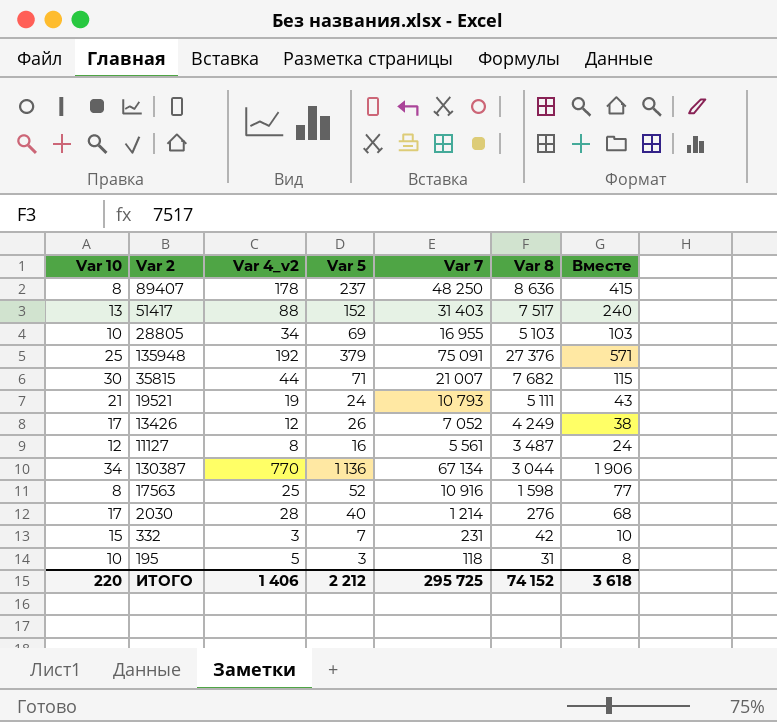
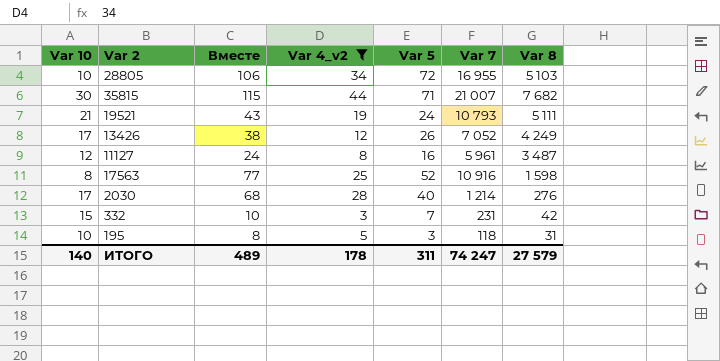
filter: none -> Var 4_v2 <= 44
column Вместе | position: 7 -> 3
28805 | Вместе: 103 -> 106
28805 | Var 5: 69 -> 72
11127 | Var 7: 5 561 -> 5 961
ИТОГО | Var 10: 220 -> 140
ИТОГО | Вместе: 3 618 -> 489
ИТОГО | Var 4_v2: 1 406 -> 178
ИТОГО | Var 5: 2 212 -> 311
ИТОГО | Var 7: 295 725 -> 74 247
ИТОГО | Var 8: 74 152 -> 27 579

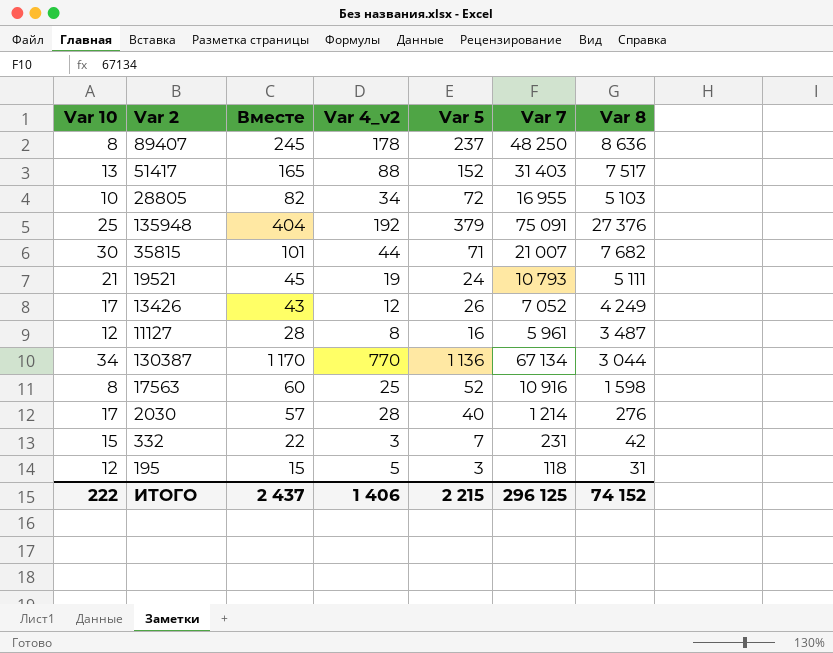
filter: Var 4_v2 <= 44 -> none
column Вместе | formula: [Var 4_v2] + [Var 5] -> [Var 10] + [Var 5]
195 | Var 10: 10 -> 12
ИТОГО | Var 10: 140 -> 222
ИТОГО | Вместе: 489 -> 2 437
ИТОГО | Var 4_v2: 178 -> 1 406
ИТОГО | Var 5: 311 -> 2 215
ИТОГО | Var 7: 74 247 -> 296 125
ИТОГО | Var 8: 27 579 -> 74 152

